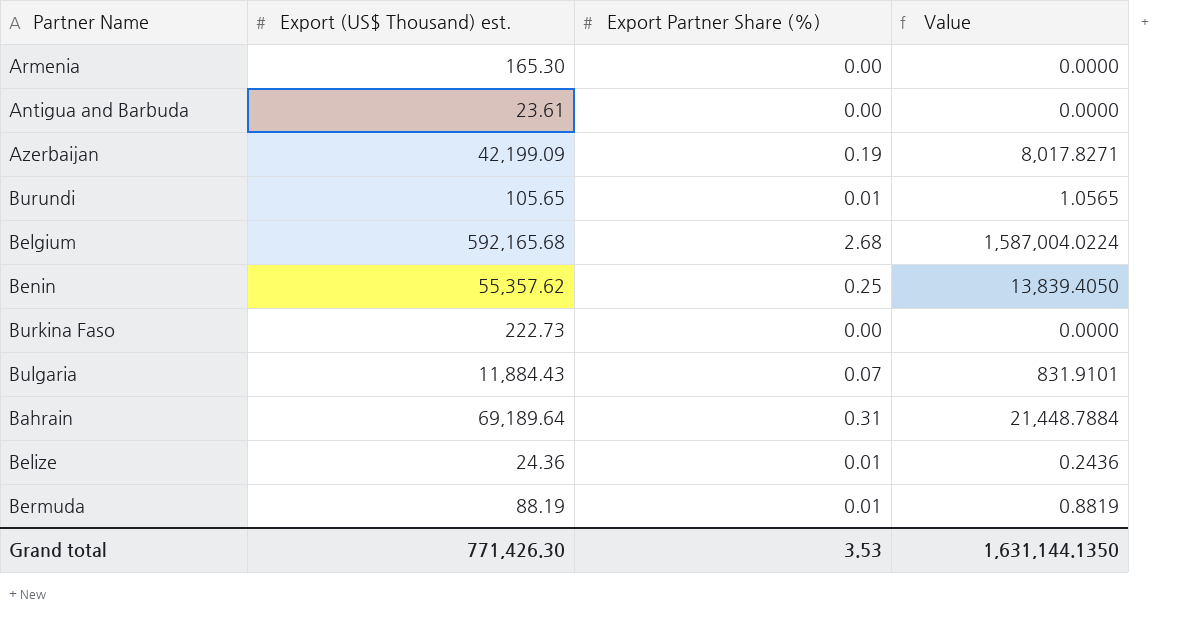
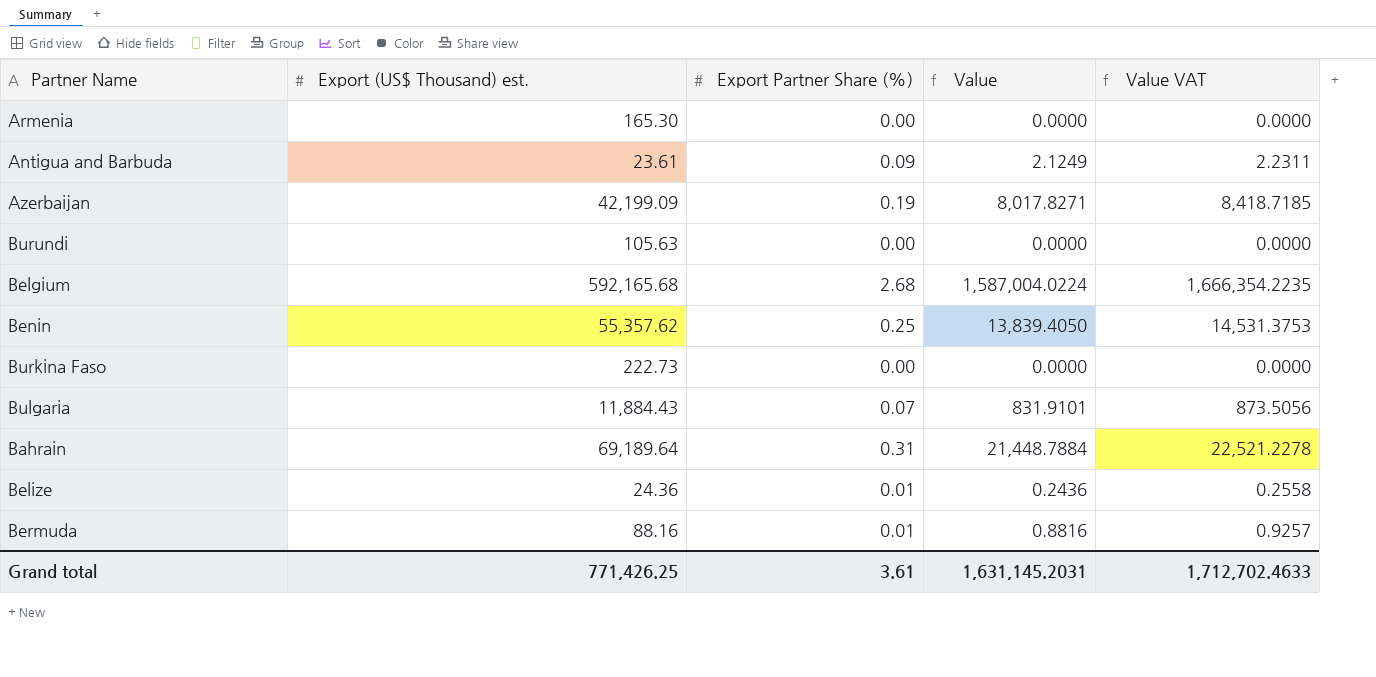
column Value VAT | formula: none -> [Value] * 1.05
Antigua and Barbuda | Export Partner Share (%): 0.00 -> 0.09
Antigua and Barbuda | Value: 0.0000 -> 2.1249
Burundi | Export (US$ Thousand) est.: 105.65 -> 105.63
Burundi | Export Partner Share (%): 0.01 -> 0.00
Burundi | Value: 1.0565 -> 0.0000
Bermuda | Export (US$ Thousand) est.: 88.19 -> 88.16
Bermuda | Value: 0.8819 -> 0.8816
Grand total | Export (US$ Thousand) est.: 771,426.30 -> 771,426.25
Grand total | Export Partner Share (%): 3.53 -> 3.61
Grand total | Value: 1,631,144.1350 -> 1,631,145.2031

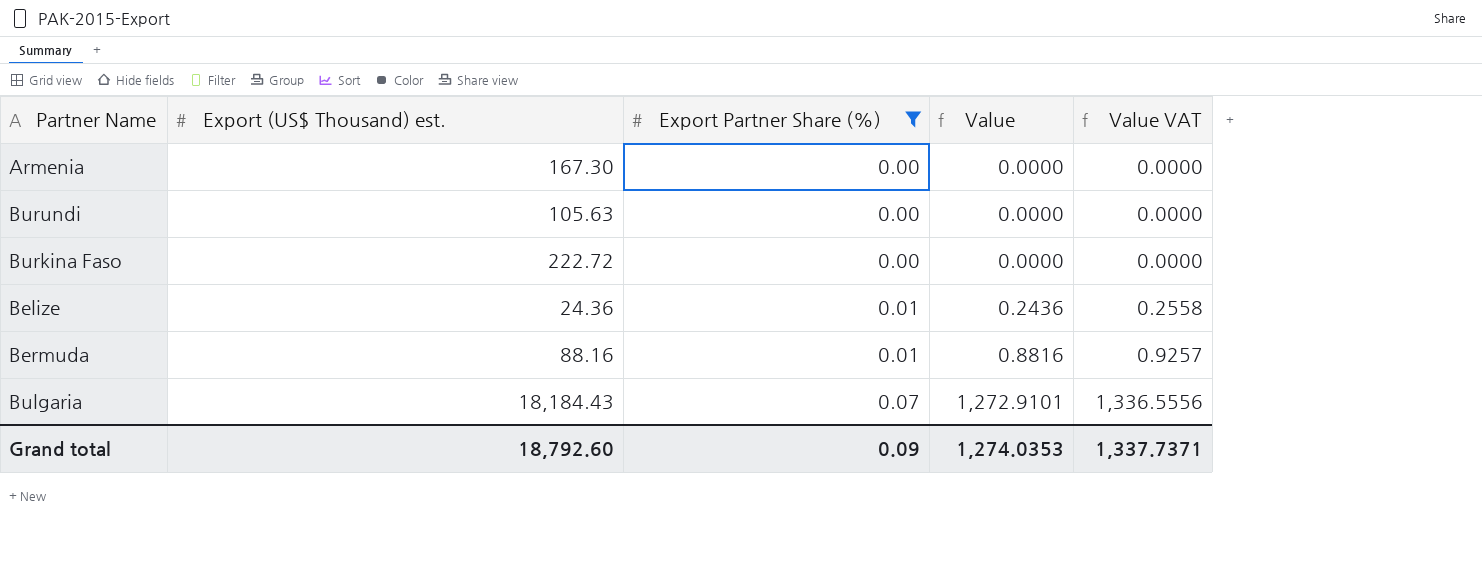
filter: none -> Export Partner Share (%) <= 0.07
row order: none -> Export Partner Share (%) ascending
Armenia | Export (US$ Thousand) est.: 165.30 -> 167.30
Burkina Faso | Export (US$ Thousand) est.: 222.73 -> 222.72
Bulgaria | Export (US$ Thousand) est.: 11,884.43 -> 18,184.43
Bulgaria | Value: 831.9101 -> 1,272.9101
Bulgaria | Value VAT: 873.5056 -> 1,336.5556
Grand total | Export (US$ Thousand) est.: 771,426.25 -> 18,792.60
Grand total | Export Partner Share (%): 3.61 -> 0.09
Grand total | Value: 1,631,145.2031 -> 1,274.0353
Grand total | Value VAT: 1,712,702.4633 -> 1,337.7371

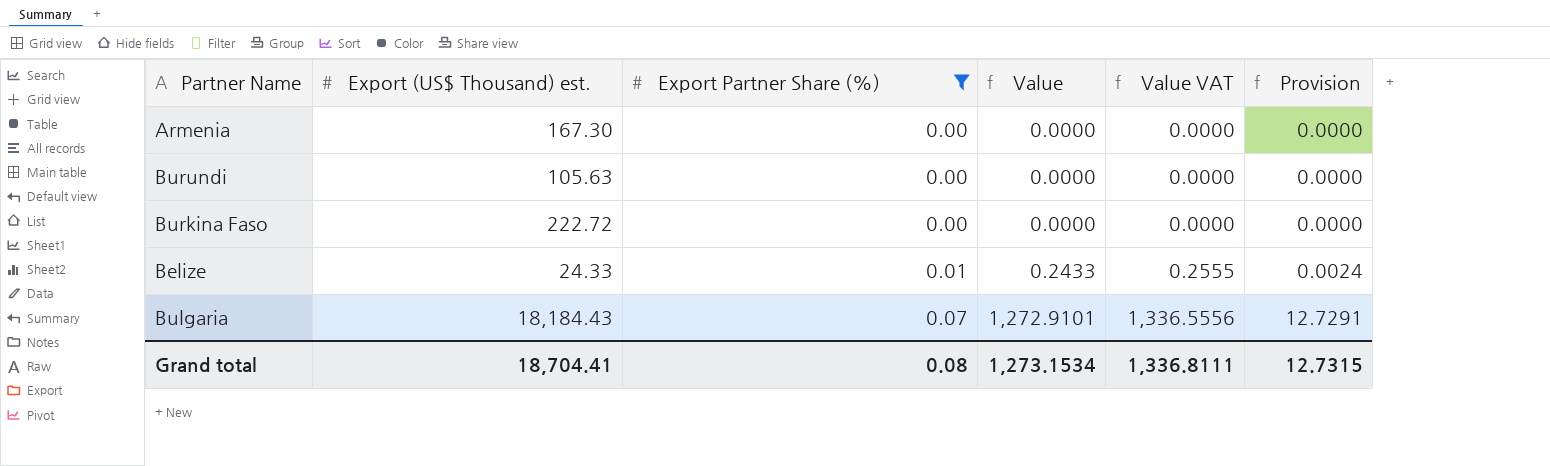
column Provision | formula: none -> [Value] * 0.01
row Bermuda: 88.16 | 0.01 | 0.8816 | 0.9257 -> none
Belize | Export (US$ Thousand) est.: 24.36 -> 24.33
Belize | Value: 0.2436 -> 0.2433
Belize | Value VAT: 0.2558 -> 0.2555
Grand total | Export (US$ Thousand) est.: 18,792.60 -> 18,704.41
Grand total | Export Partner Share (%): 0.09 -> 0.08
Grand total | Value: 1,274.0353 -> 1,273.1534
Grand total | Value VAT: 1,337.7371 -> 1,336.8111

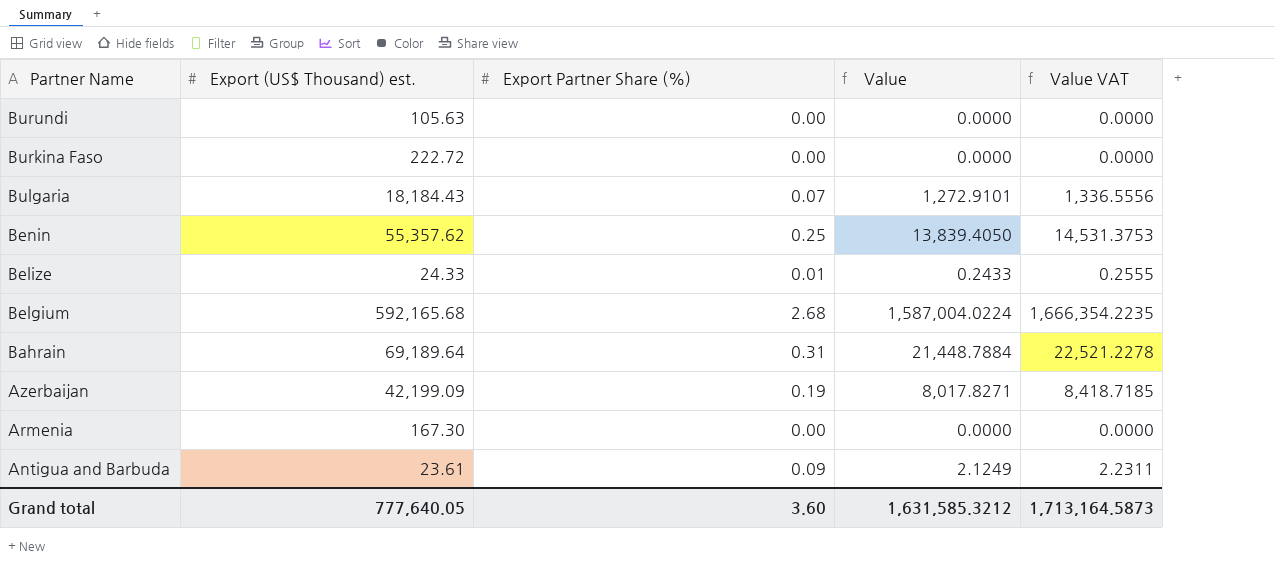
filter: Export Partner Share (%) <= 0.07 -> none
row order: Export Partner Share (%) ascending -> Partner Name descending
column Provision | formula: [Value] * 0.01 -> none
Grand total | Export (US$ Thousand) est.: 18,704.41 -> 777,640.05
Grand total | Export Partner Share (%): 0.08 -> 3.60
Grand total | Value: 1,273.1534 -> 1,631,585.3212
Grand total | Value VAT: 1,336.8111 -> 1,713,164.5873

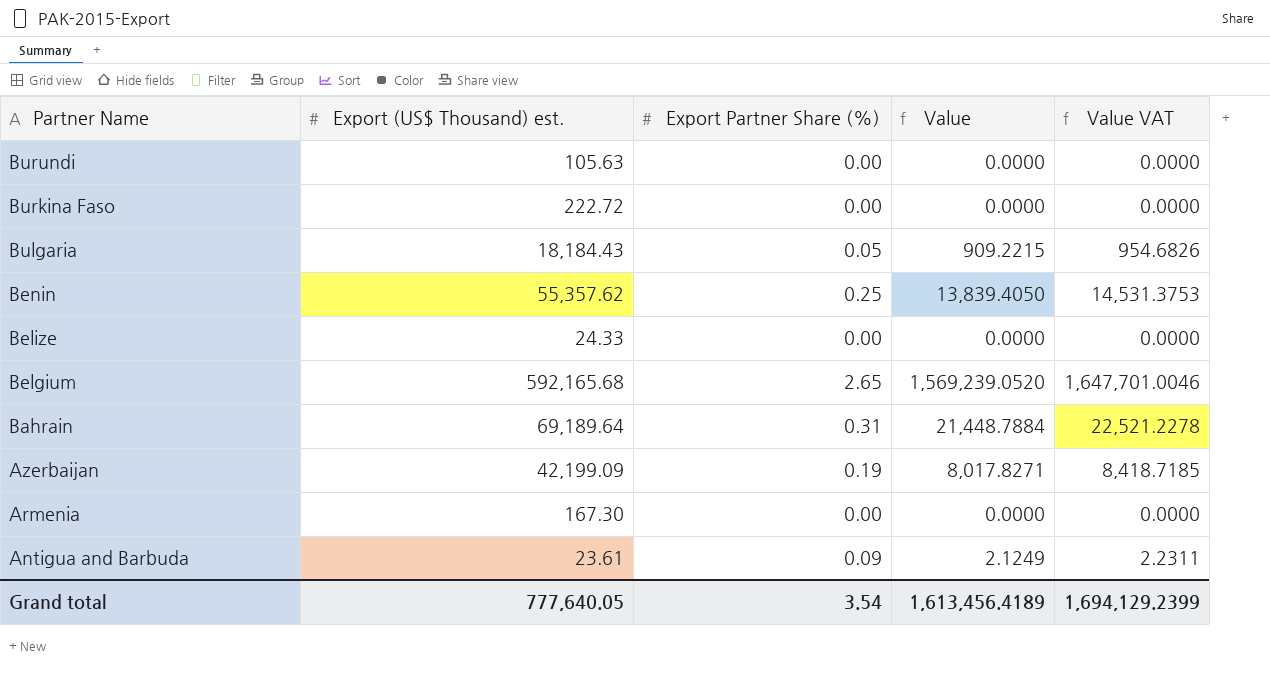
Bulgaria | Export Partner Share (%): 0.07 -> 0.05
Bulgaria | Value: 1,272.9101 -> 909.2215
Bulgaria | Value VAT: 1,336.5556 -> 954.6826
Belize | Export Partner Share (%): 0.01 -> 0.00
Belize | Value: 0.2433 -> 0.0000
Belize | Value VAT: 0.2555 -> 0.0000
Belgium | Export Partner Share (%): 2.68 -> 2.65
Belgium | Value: 1,587,004.0224 -> 1,569,239.0520
Belgium | Value VAT: 1,666,354.2235 -> 1,647,701.0046
Grand total | Export Partner Share (%): 3.60 -> 3.54
Grand total | Value: 1,631,585.3212 -> 1,613,456.4189
Grand total | Value VAT: 1,713,164.5873 -> 1,694,129.2399

